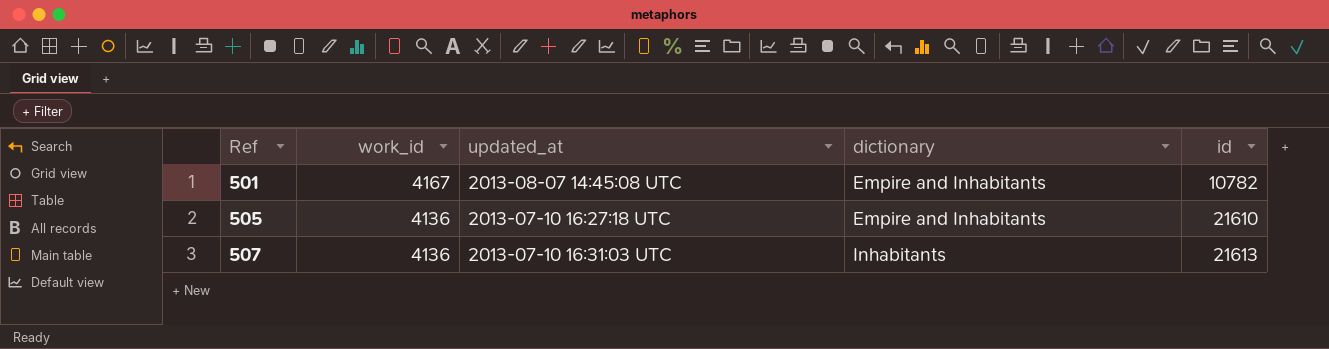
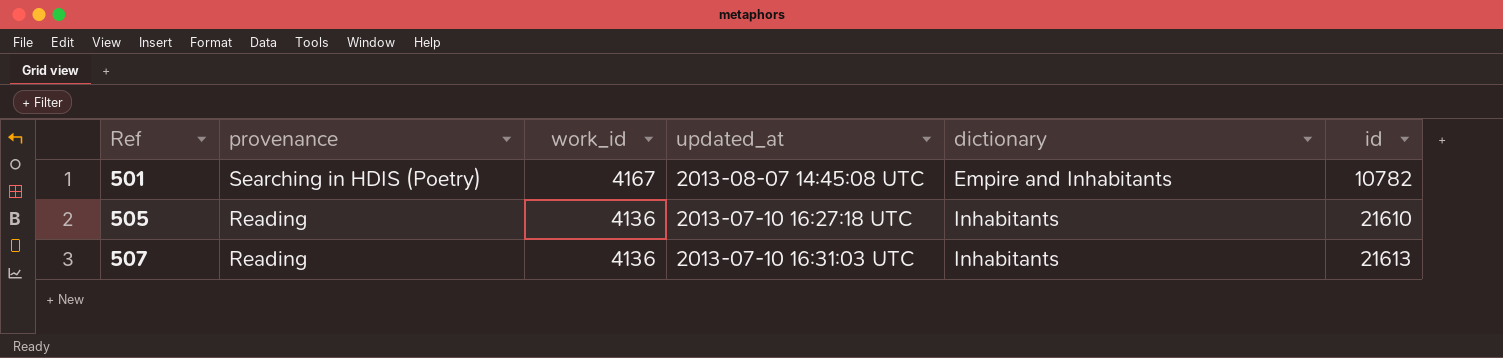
column provenance | position: none -> 2
505 | dictionary: Empire and Inhabitants -> Inhabitants

